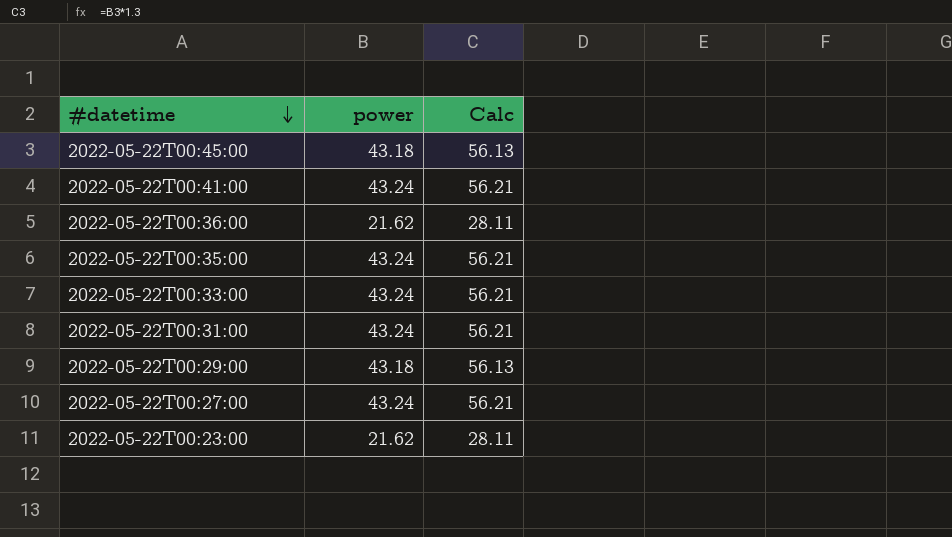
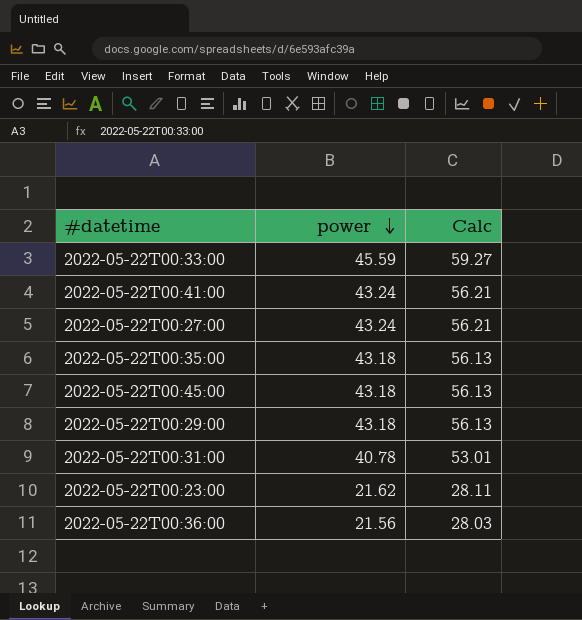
row order: #datetime descending -> power descending
2022-05-22T00:33:00 | power: 43.24 -> 45.59
2022-05-22T00:33:00 | Calc: 56.21 -> 59.27
2022-05-22T00:35:00 | power: 43.24 -> 43.18
2022-05-22T00:35:00 | Calc: 56.21 -> 56.13
2022-05-22T00:31:00 | power: 43.24 -> 40.78
2022-05-22T00:31:00 | Calc: 56.21 -> 53.01
2022-05-22T00:36:00 | power: 21.62 -> 21.56
2022-05-22T00:36:00 | Calc: 28.11 -> 28.03

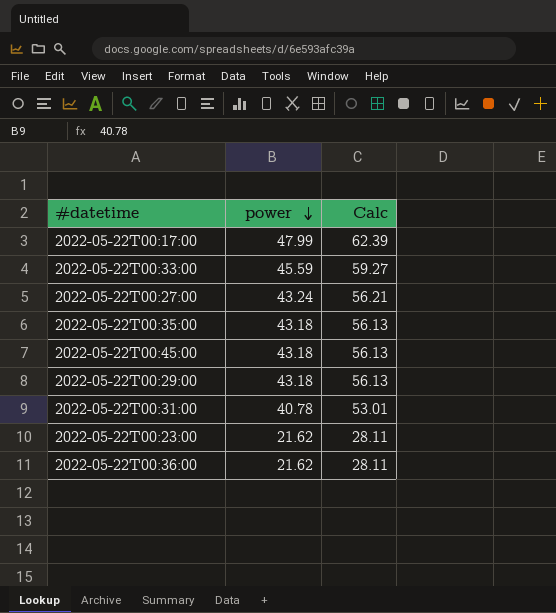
row 2022-05-22T00:41:00: 43.24 | 56.21 -> none
row 2022-05-22T00:17:00: none -> 47.99 | 62.39
2022-05-22T00:36:00 | power: 21.56 -> 21.62
2022-05-22T00:36:00 | Calc: 28.03 -> 28.11

